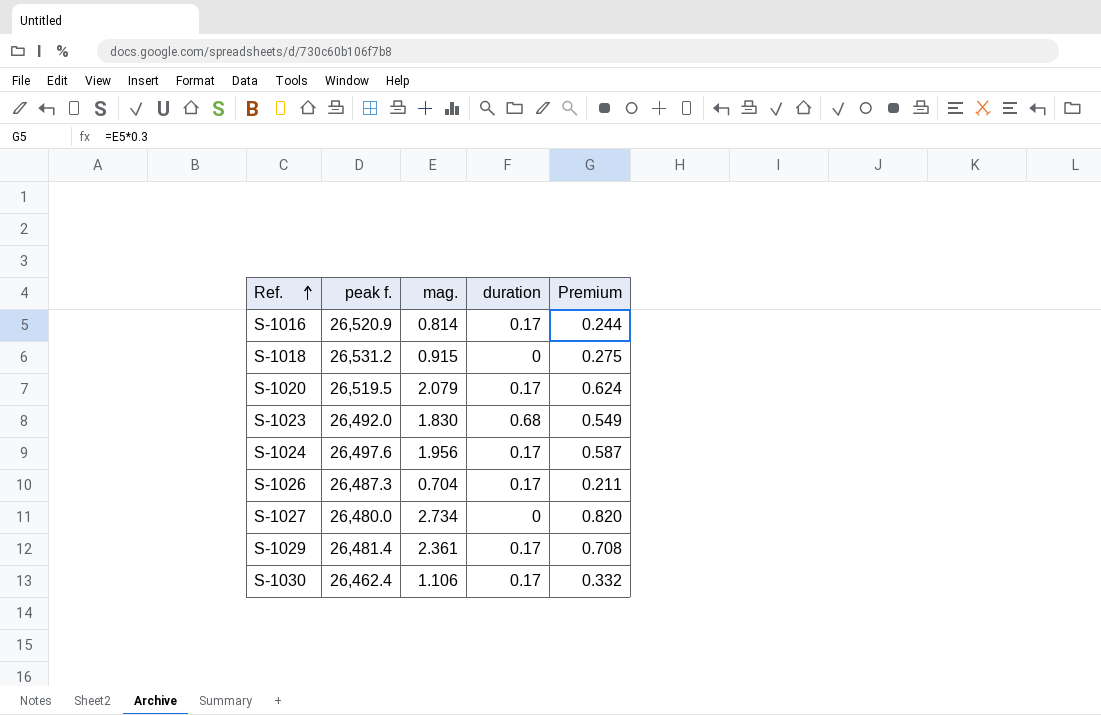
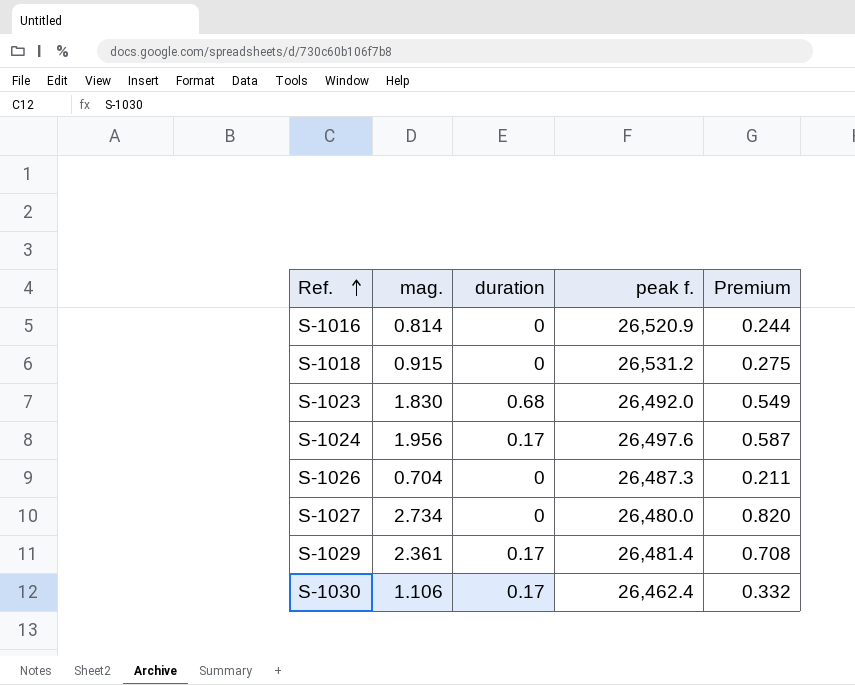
column peak f. | position: 2 -> 4
row S-1020: 26,519.5 | 2.079 | 0.17 | 0.624 -> none
S-1016 | duration: 0.17 -> 0
S-1026 | duration: 0.17 -> 0

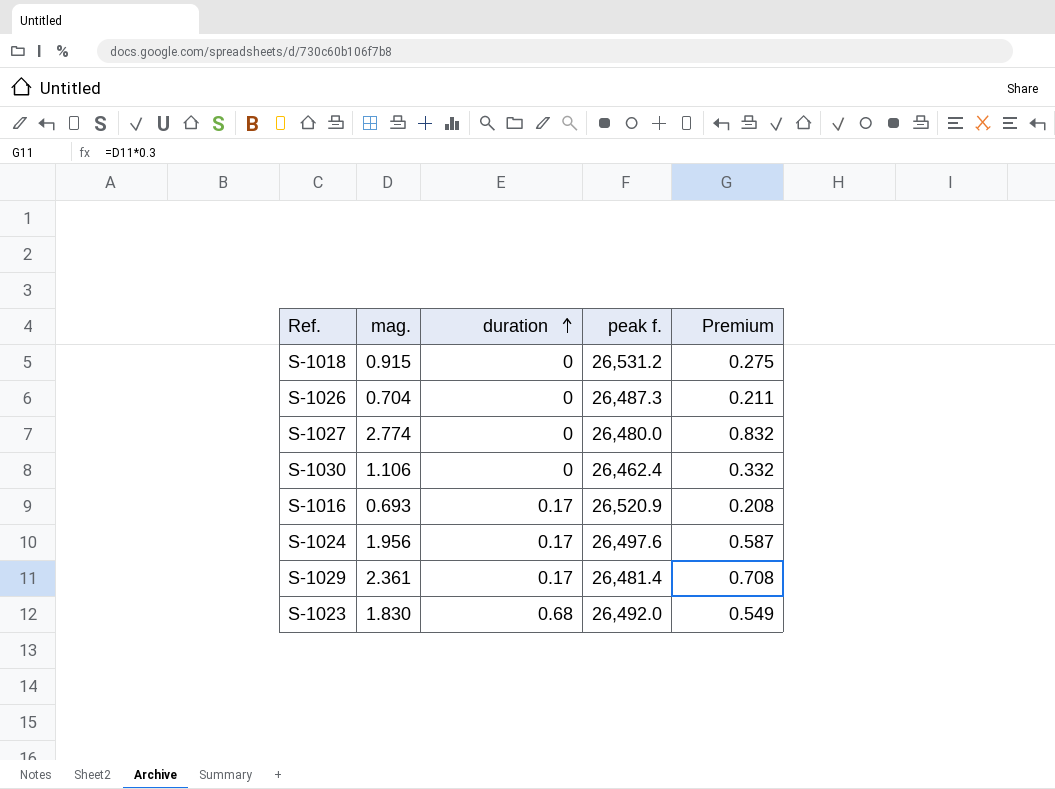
row order: Ref. ascending -> duration ascending
S-1027 | mag.: 2.734 -> 2.774
S-1027 | Premium: 0.820 -> 0.832
S-1030 | duration: 0.17 -> 0
S-1016 | mag.: 0.814 -> 0.693
S-1016 | duration: 0 -> 0.17
S-1016 | Premium: 0.244 -> 0.208

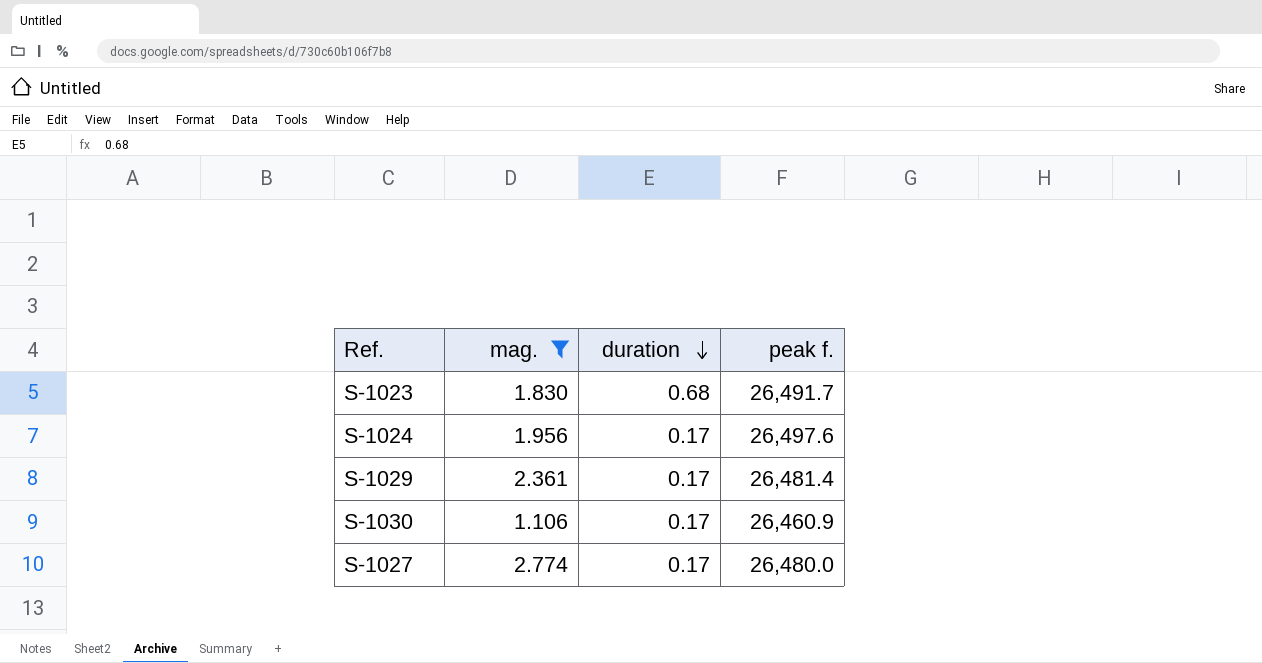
filter: none -> mag. >= 1.106
row order: duration ascending -> duration descending
column Premium | formula: [mag.] * 0.3 -> none
S-1023 | peak f.: 26,492.0 -> 26,491.7
S-1030 | duration: 0 -> 0.17
S-1030 | peak f.: 26,462.4 -> 26,460.9
S-1027 | duration: 0 -> 0.17

